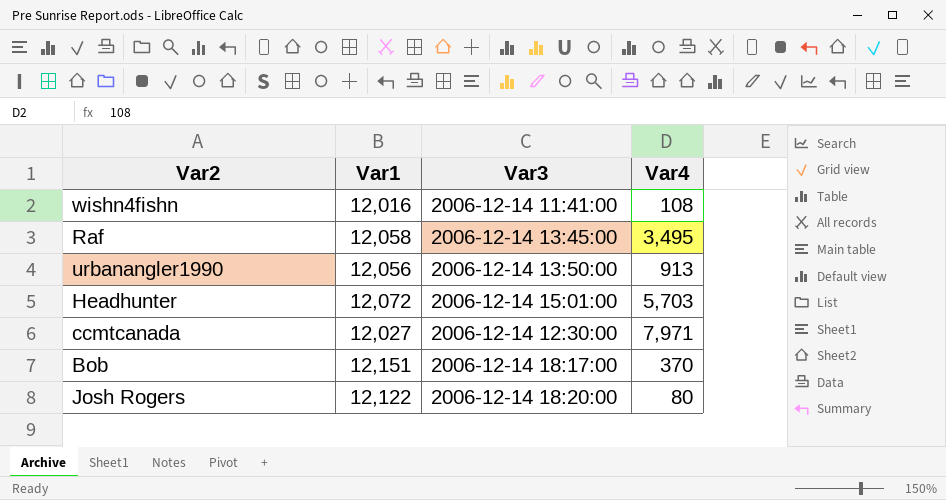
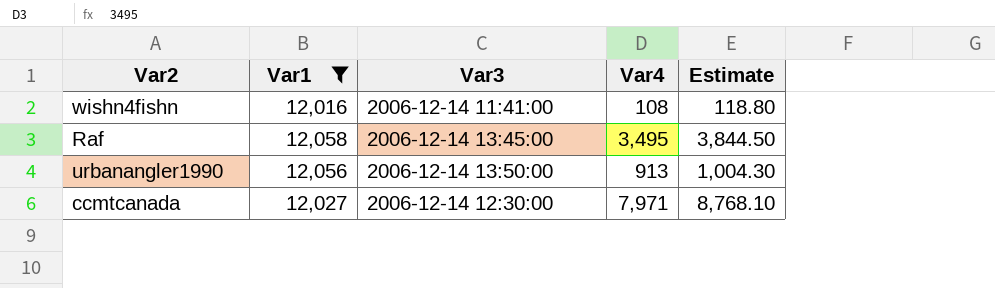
filter: none -> Var1 <= 12,058
column Estimate | formula: none -> [Var4] * 1.1

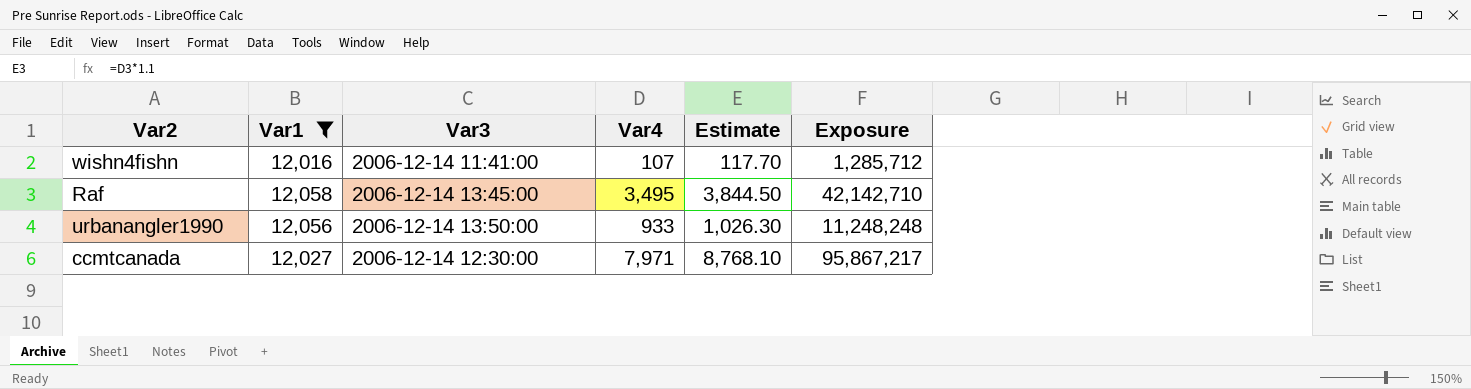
column Exposure | formula: none -> [Var1] * [Var4]
wishn4fishn | Var4: 108 -> 107
wishn4fishn | Estimate: 118.80 -> 117.70
urbanangler1990 | Var4: 913 -> 933
urbanangler1990 | Estimate: 1,004.30 -> 1,026.30

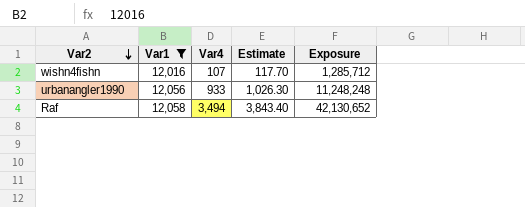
row order: none -> Var2 descending
column Var3 | position: 3 -> none
row ccmtcanada: 12,027 | 2006-12-14 12:30:00 | 7,971 | 8,768.10 | 95,867,217 -> none
Raf | Var4: 3,495 -> 3,494
Raf | Estimate: 3,844.50 -> 3,843.40
Raf | Exposure: 42,142,710 -> 42,130,652

